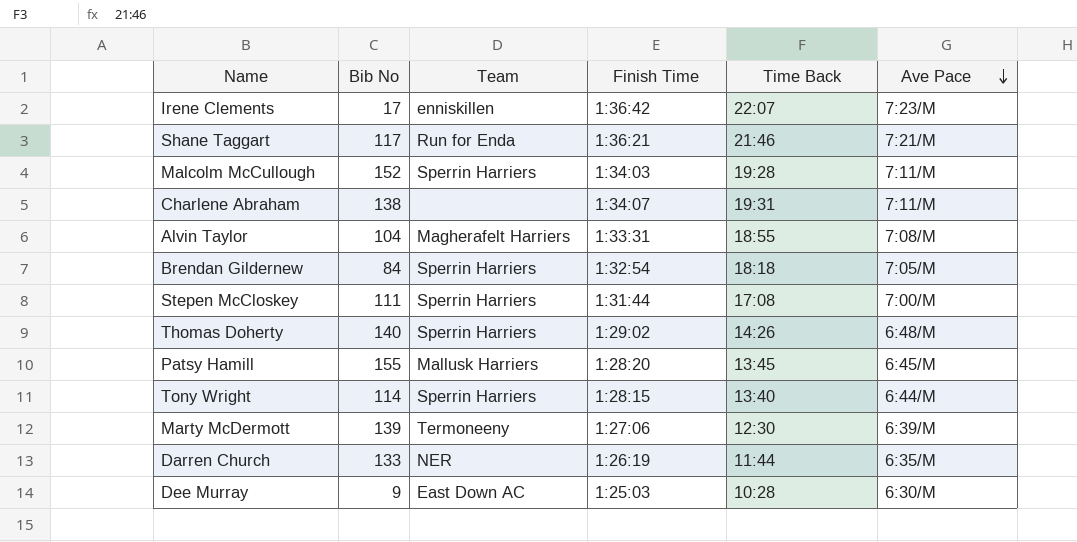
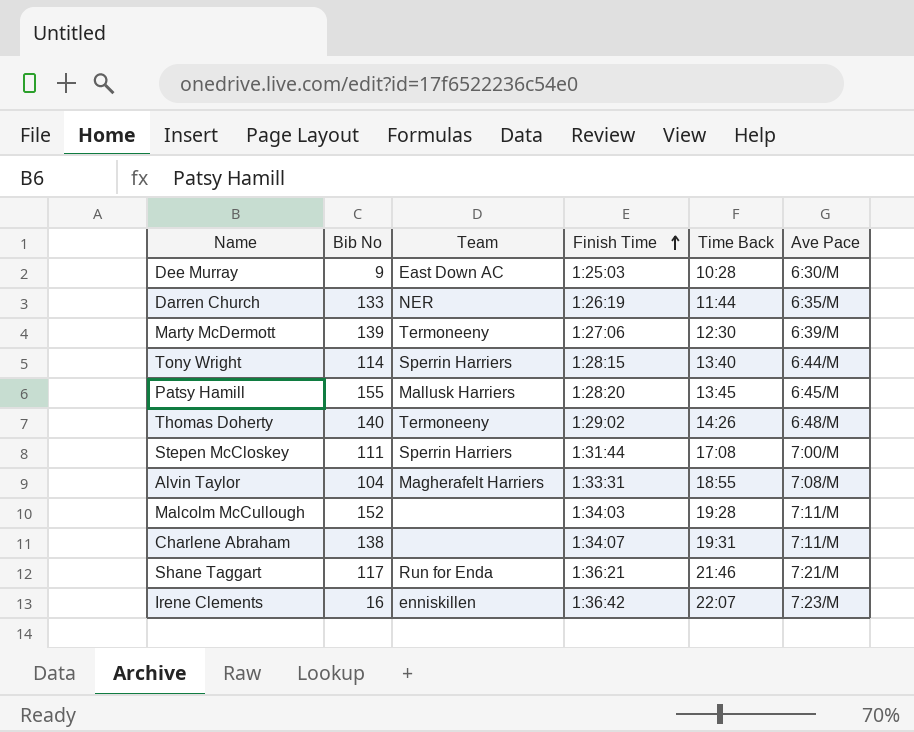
row order: Ave Pace descending -> Finish Time ascending
row Brendan Gildernew: 84 | Sperrin Harriers | 1:32:54 | 18:18 | 7:05/M -> none
Thomas Doherty | Team: Sperrin Harriers -> Termoneeny
Malcolm McCullough | Team: Sperrin Harriers -> none
Irene Clements | Bib No: 17 -> 16

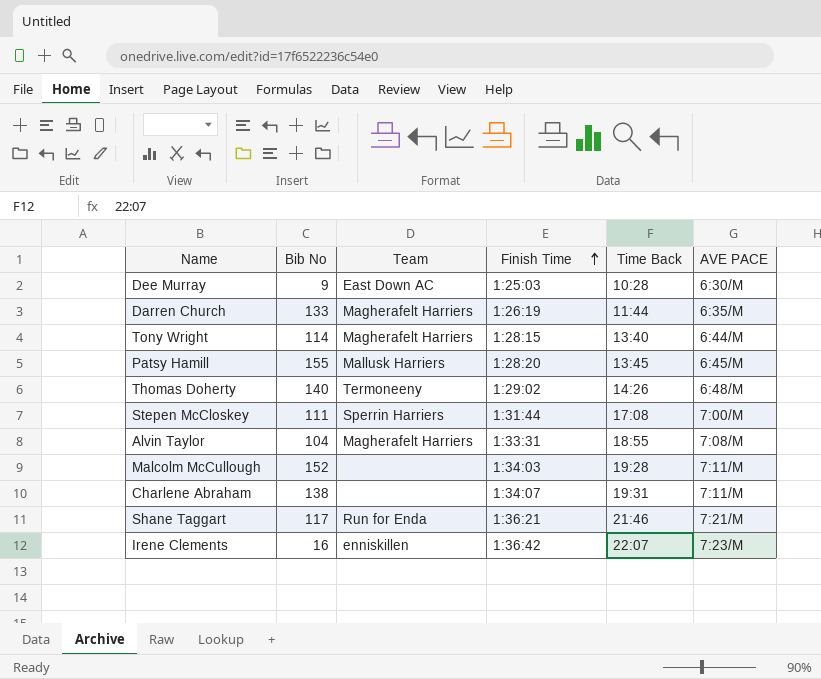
column name: Ave Pace -> AVE PACE
row Marty McDermott: 139 | Termoneeny | 1:27:06 | 12:30 | 6:39/M -> none
Darren Church | Team: NER -> Magherafelt Harriers
Tony Wright | Team: Sperrin Harriers -> Magherafelt Harriers

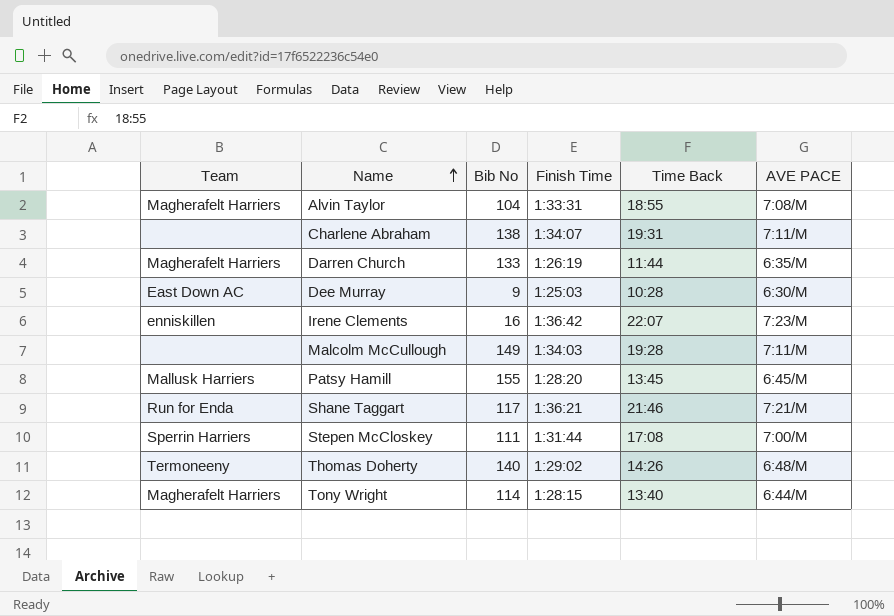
row order: Finish Time ascending -> Name ascending
column Team | position: 3 -> 1
Malcolm McCullough | Bib No: 152 -> 149

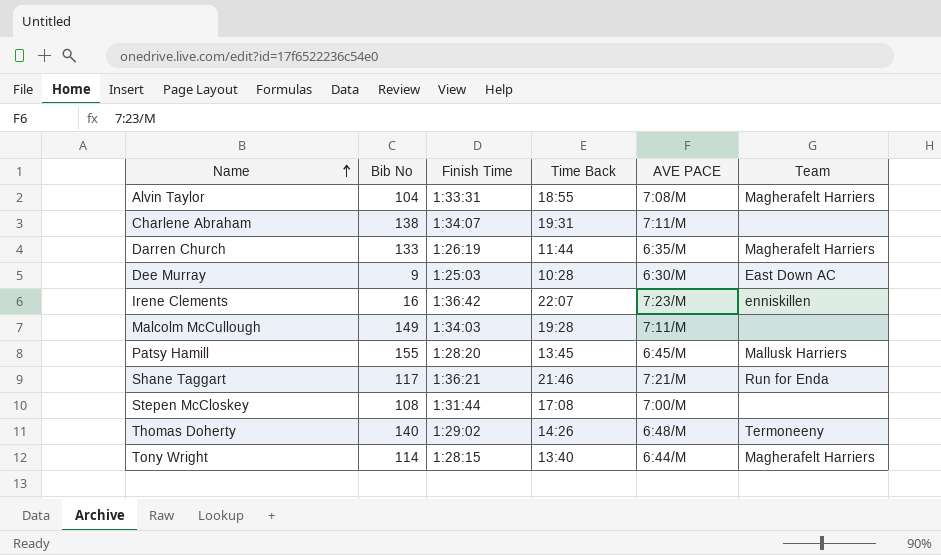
column Team | position: 1 -> 6
Stepen McCloskey | Bib No: 111 -> 108
Stepen McCloskey | Team: Sperrin Harriers -> none

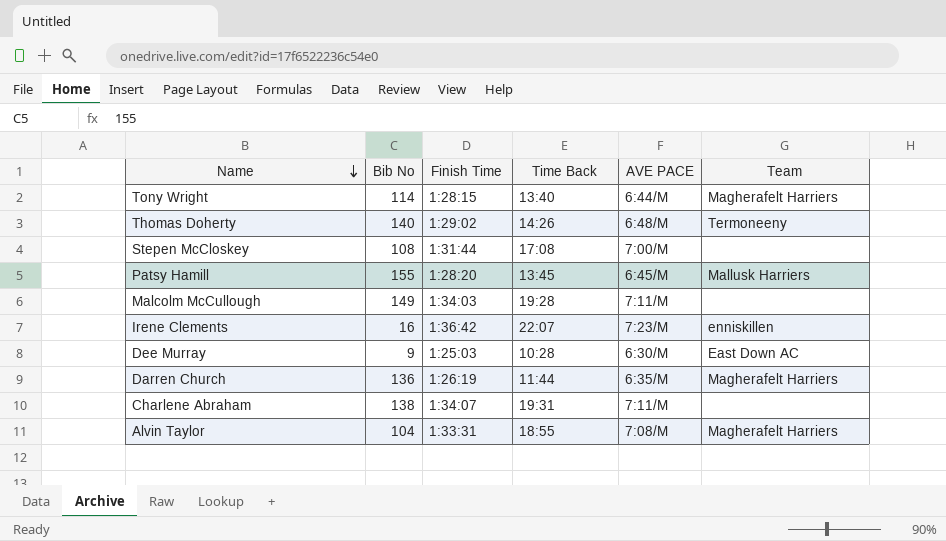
row order: Name ascending -> Name descending
row Shane Taggart: 117 | 1:36:21 | 21:46 | 7:21/M | Run for Enda -> none
Darren Church | Bib No: 133 -> 136

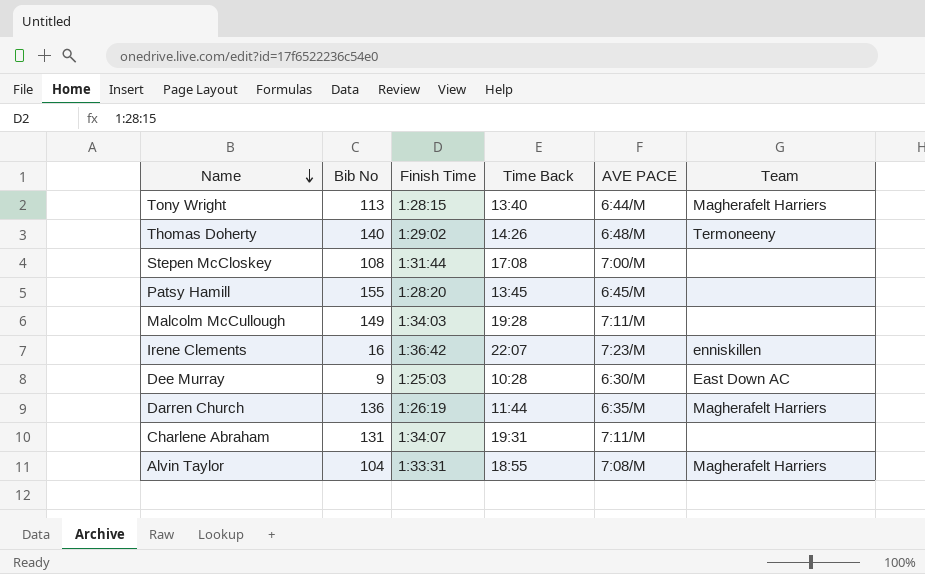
Tony Wright | Bib No: 114 -> 113
Patsy Hamill | Team: Mallusk Harriers -> none
Charlene Abraham | Bib No: 138 -> 131

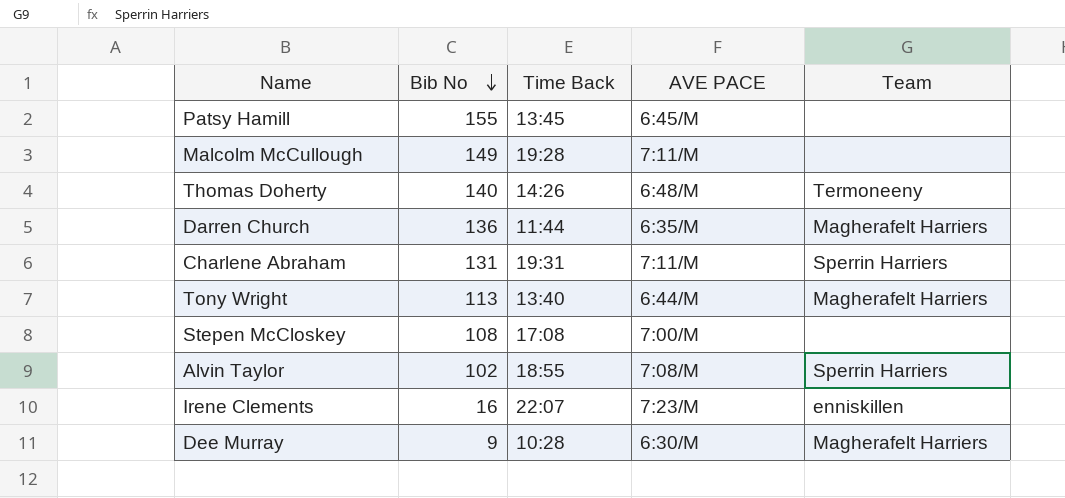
row order: Name descending -> Bib No descending
column Finish Time | position: 3 -> none
Charlene Abraham | Team: none -> Sperrin Harriers
Alvin Taylor | Bib No: 104 -> 102
Alvin Taylor | Team: Magherafelt Harriers -> Sperrin Harriers
Dee Murray | Team: East Down AC -> Magherafelt Harriers

